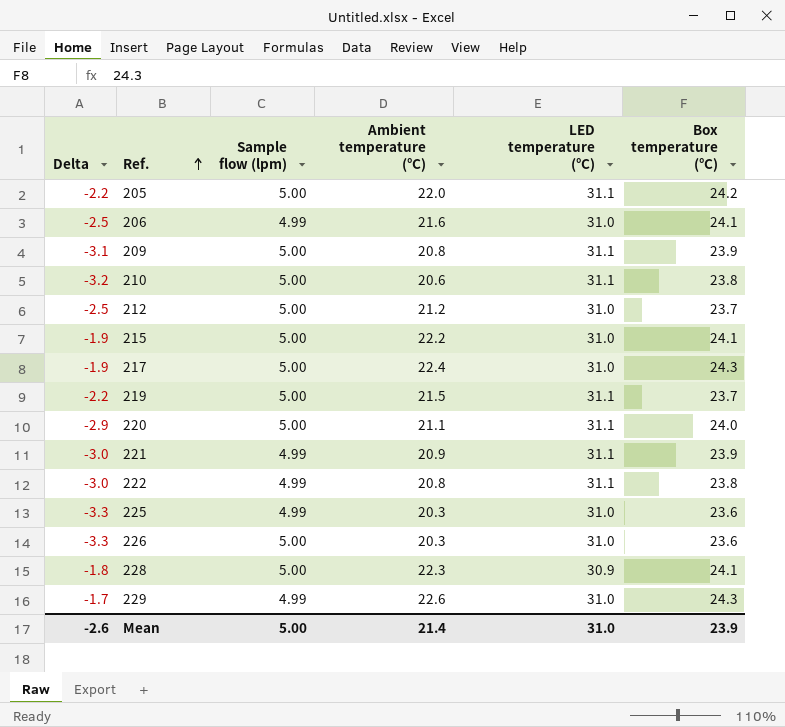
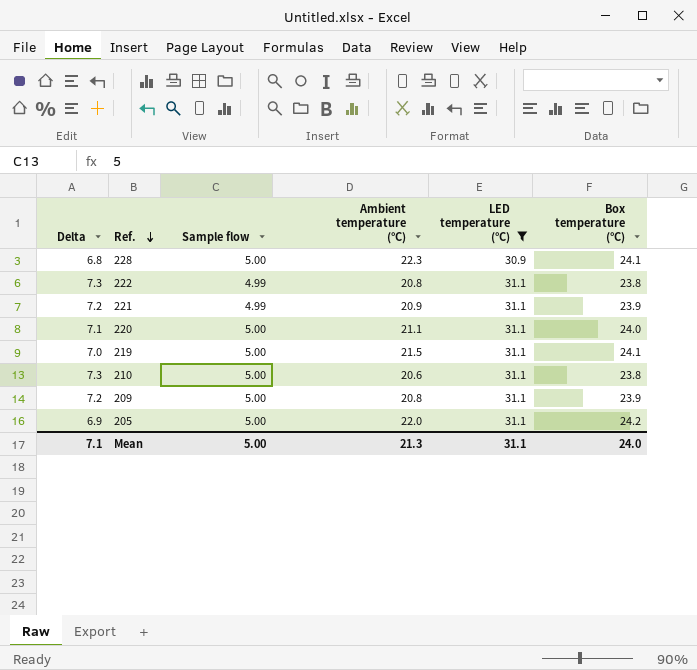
filter: none -> LED temperature (°C) != 31.0
row order: Ref. ascending -> Ref. descending
column Delta | formula: [Ambient temperature (°C)] - [Box temperature (°C)] -> [LED temperature (°C)] - [Box temperature (°C)]
column name: Sample flow (lpm) -> Sample flow
219 | Box temperature (°C): 23.7 -> 24.1
Mean | Delta: -2.6 -> 7.1
Mean | Ambient temperature (°C): 21.4 -> 21.3
Mean | LED temperature (°C): 31.0 -> 31.1
Mean | Box temperature (°C): 23.9 -> 24.0

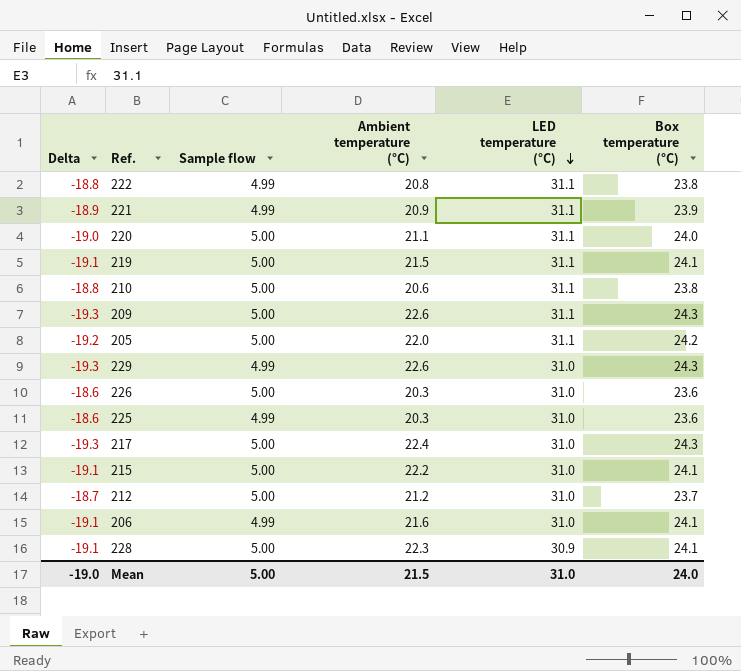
filter: LED temperature (°C) != 31.0 -> none
row order: Ref. descending -> LED temperature (°C) descending
column Delta | formula: [LED temperature (°C)] - [Box temperature (°C)] -> [Sample flow] - [Box temperature (°C)]
209 | Ambient temperature (°C): 20.8 -> 22.6
209 | Box temperature (°C): 23.9 -> 24.3
Mean | Delta: 7.1 -> -19.0
Mean | Ambient temperature (°C): 21.3 -> 21.5
Mean | LED temperature (°C): 31.1 -> 31.0

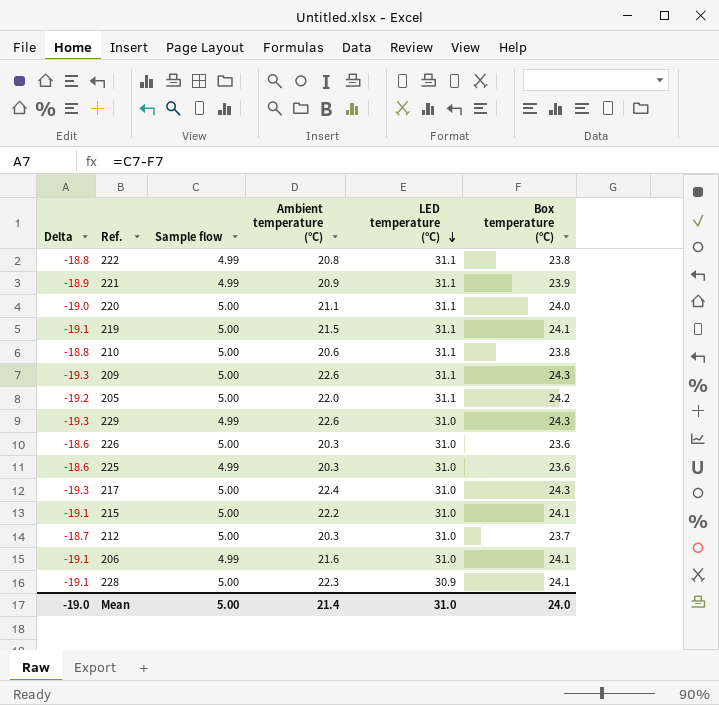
212 | Ambient temperature (°C): 21.2 -> 20.3
Mean | Ambient temperature (°C): 21.5 -> 21.4

